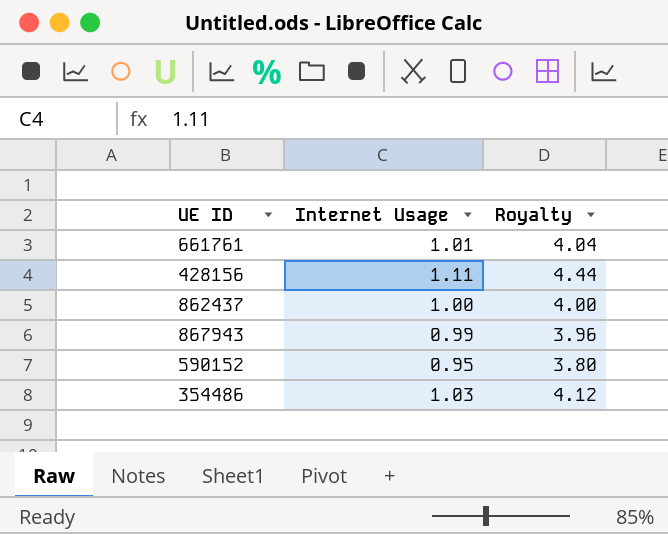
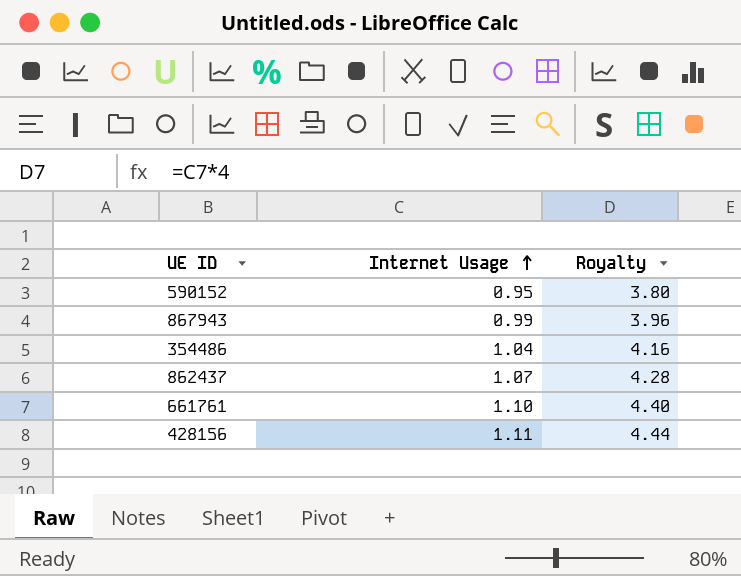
row order: none -> Internet Usage ascending
354486 | Internet Usage: 1.03 -> 1.04
354486 | Royalty: 4.12 -> 4.16
862437 | Internet Usage: 1.00 -> 1.07
862437 | Royalty: 4.00 -> 4.28
661761 | Internet Usage: 1.01 -> 1.10
661761 | Royalty: 4.04 -> 4.40

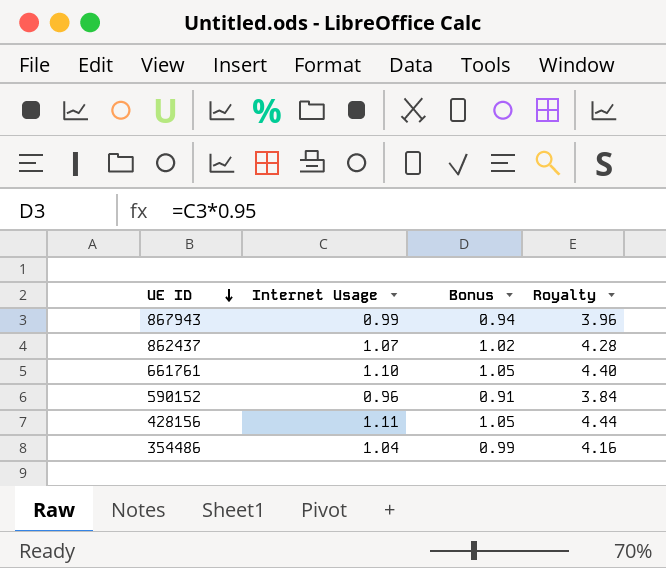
row order: Internet Usage ascending -> UE ID descending
column Bonus | formula: none -> [Internet Usage] * 0.95
590152 | Internet Usage: 0.95 -> 0.96
590152 | Royalty: 3.80 -> 3.84

